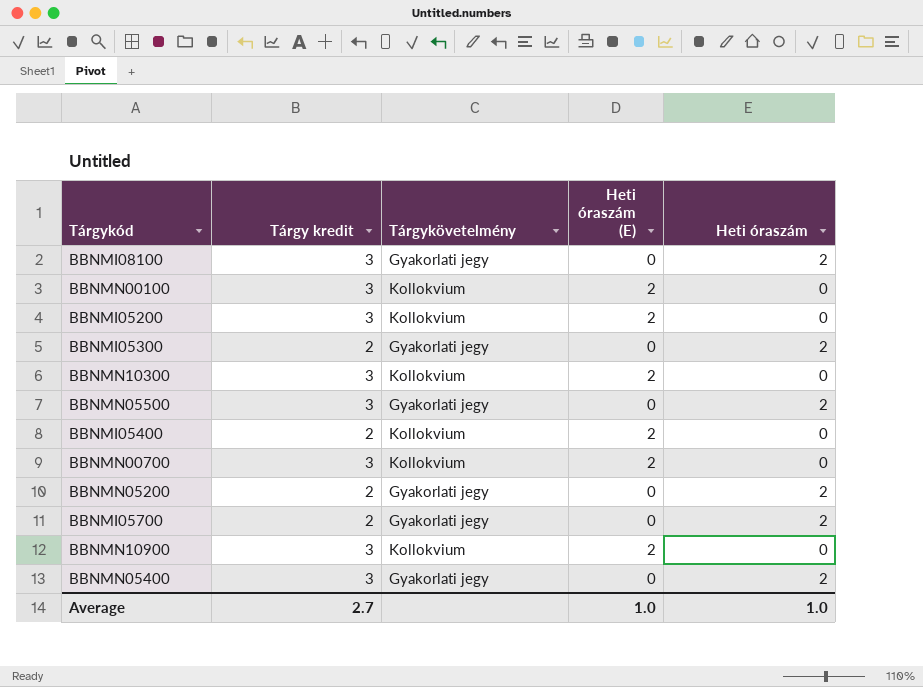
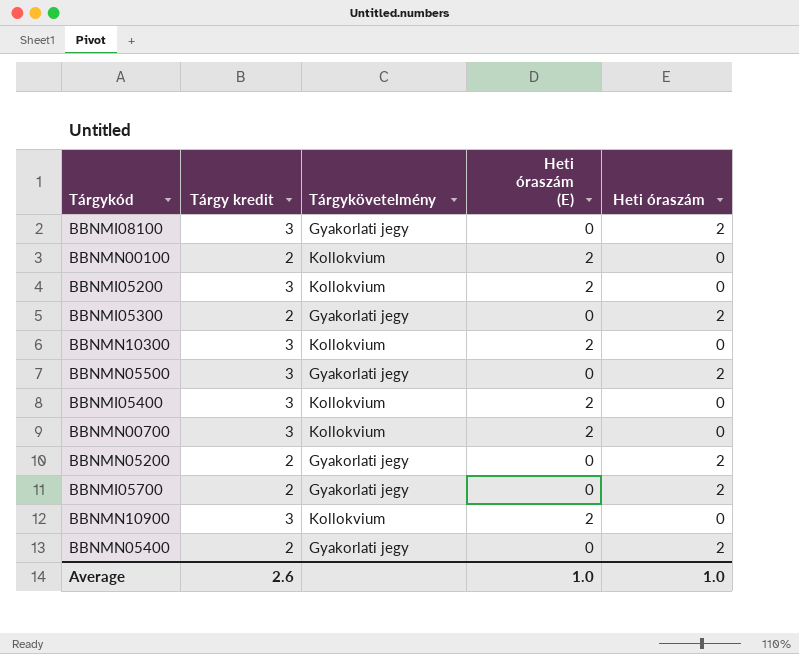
BBNMN00100 | Tárgy kredit: 3 -> 2
BBNMI05400 | Tárgy kredit: 2 -> 3
BBNMN05400 | Tárgy kredit: 3 -> 2
Average | Tárgy kredit: 2.7 -> 2.6

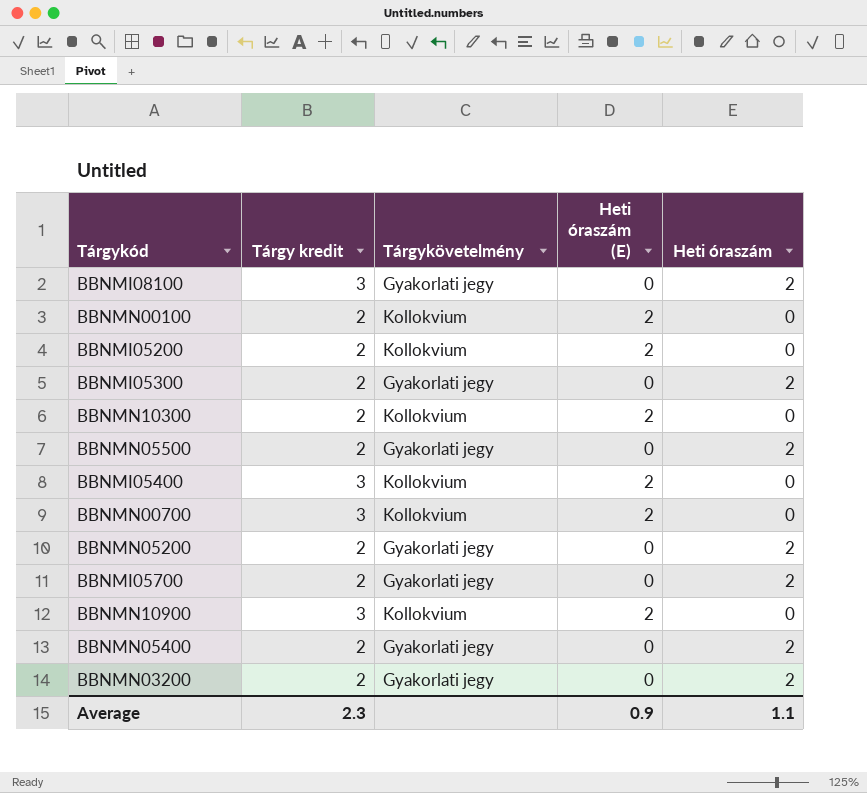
BBNMI05200 | Tárgy kredit: 3 -> 2
BBNMN10300 | Tárgy kredit: 3 -> 2
BBNMN05500 | Tárgy kredit: 3 -> 2
row BBNMN03200: none -> 2 | Gyakorlati jegy | 0 | 2
Average | Tárgy kredit: 2.6 -> 2.3
Average | Heti óraszám (E): 1.0 -> 0.9
Average | Heti óraszám: 1.0 -> 1.1

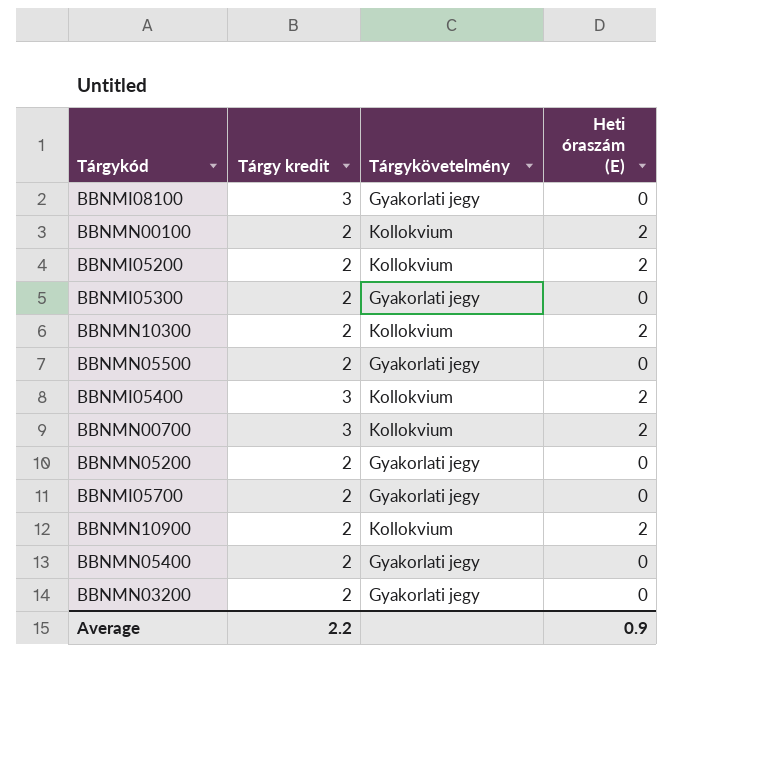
column Heti óraszám | position: 5 -> none
BBNMN10900 | Tárgy kredit: 3 -> 2
Average | Tárgy kredit: 2.3 -> 2.2

